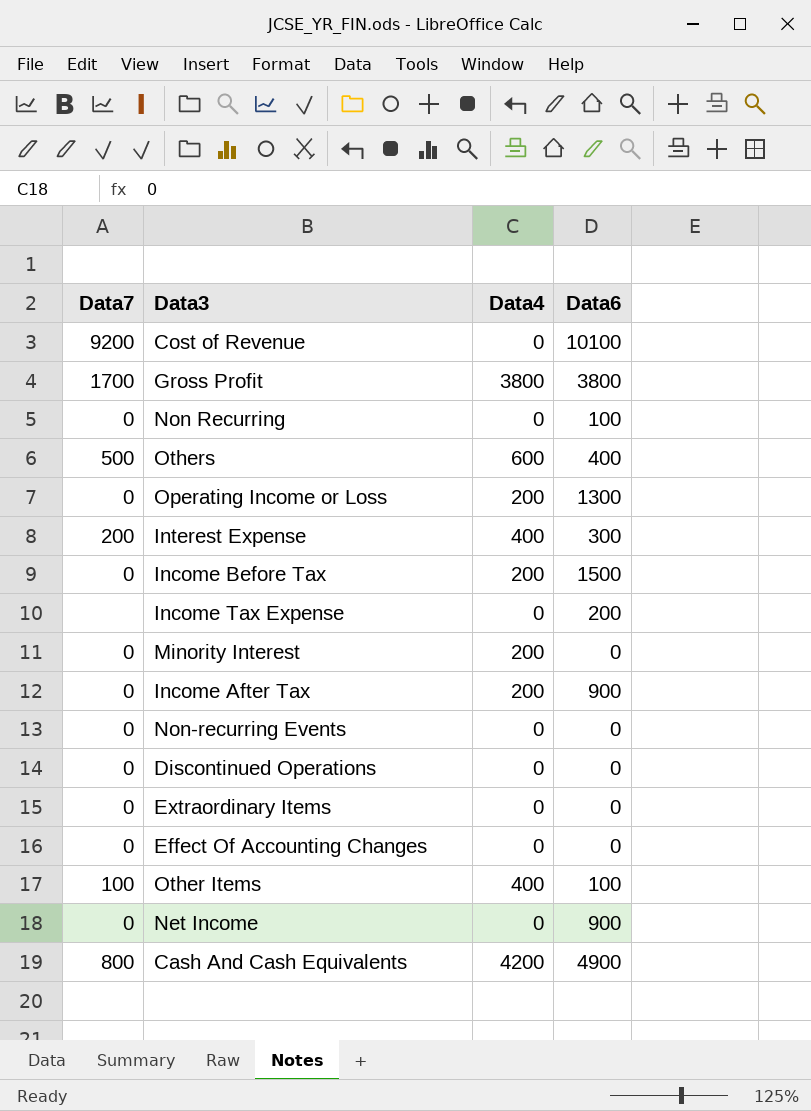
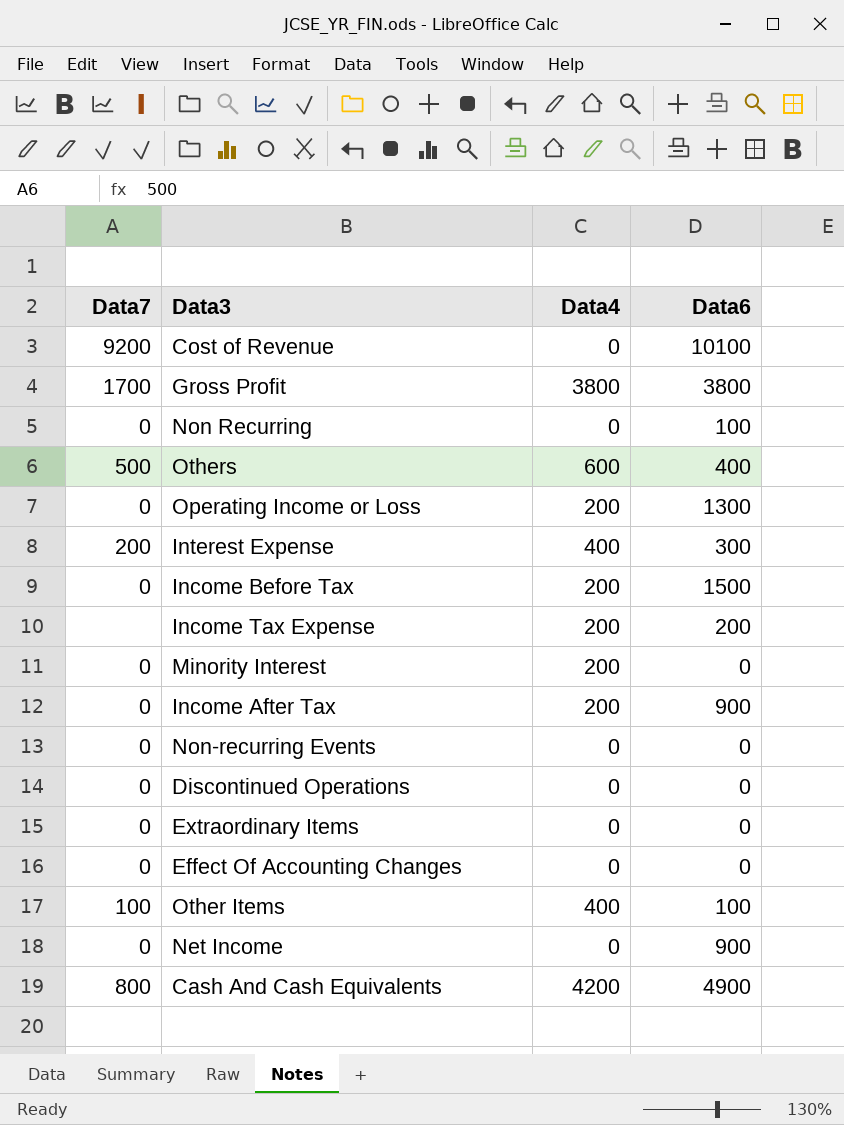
Income Tax Expense | Data4: 0 -> 200

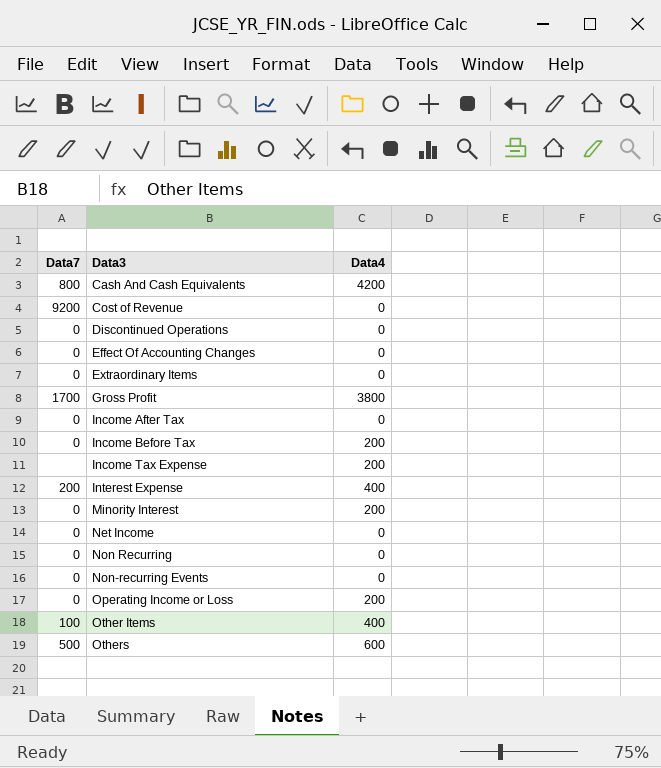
row order: none -> Data3 ascending
column Data6 | position: 4 -> none
Income After Tax | Data4: 200 -> 0

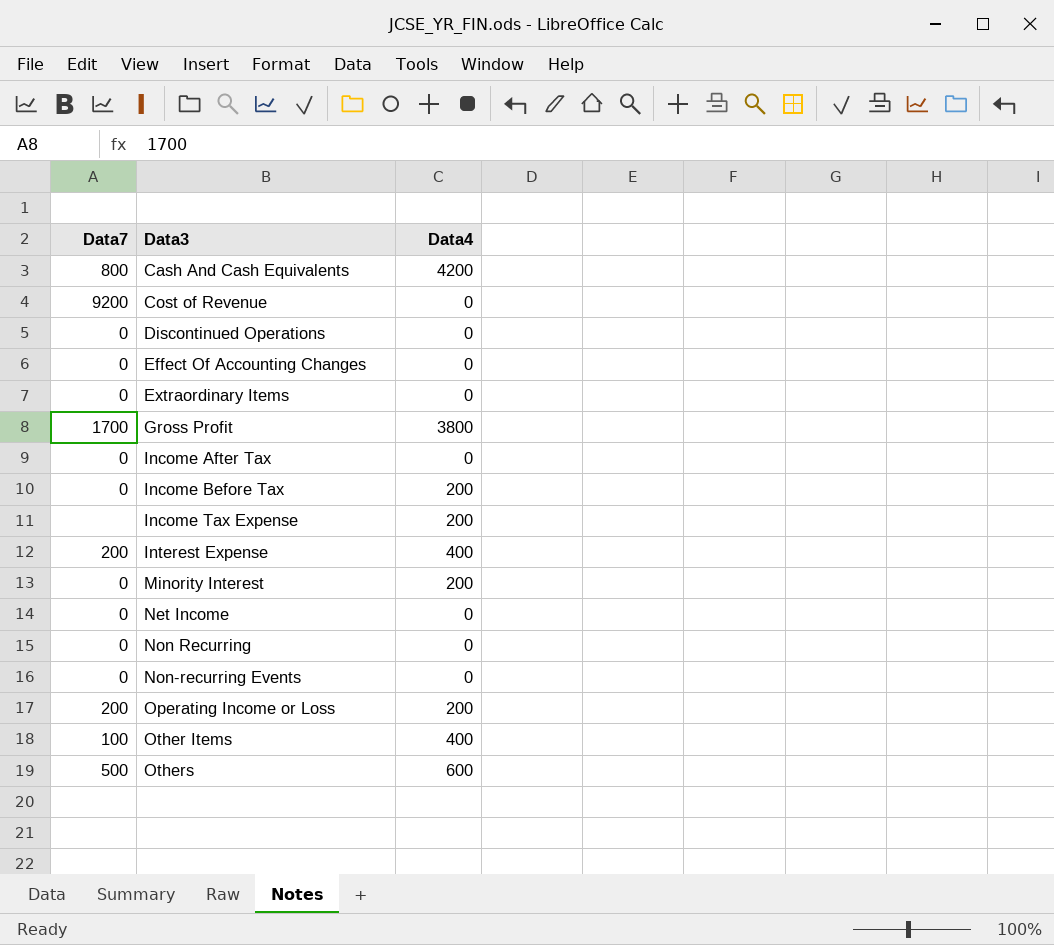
Operating Income or Loss | Data7: 0 -> 200

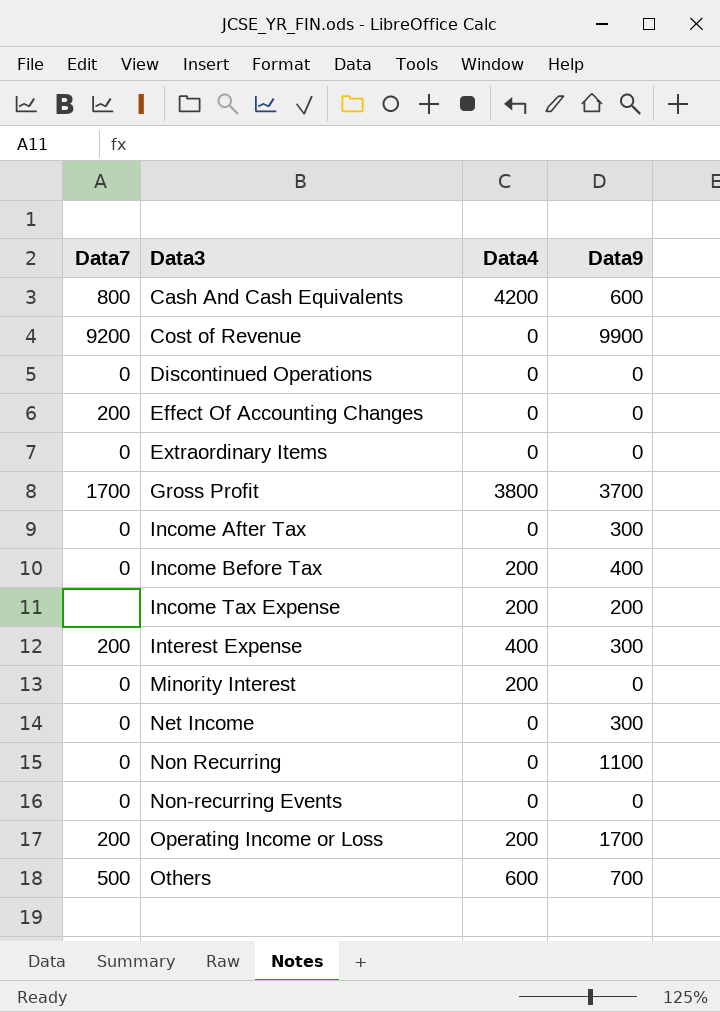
column Data9 | position: none -> 4
row Other Items: 100 | 400 -> none
Effect Of Accounting Changes | Data7: 0 -> 200

